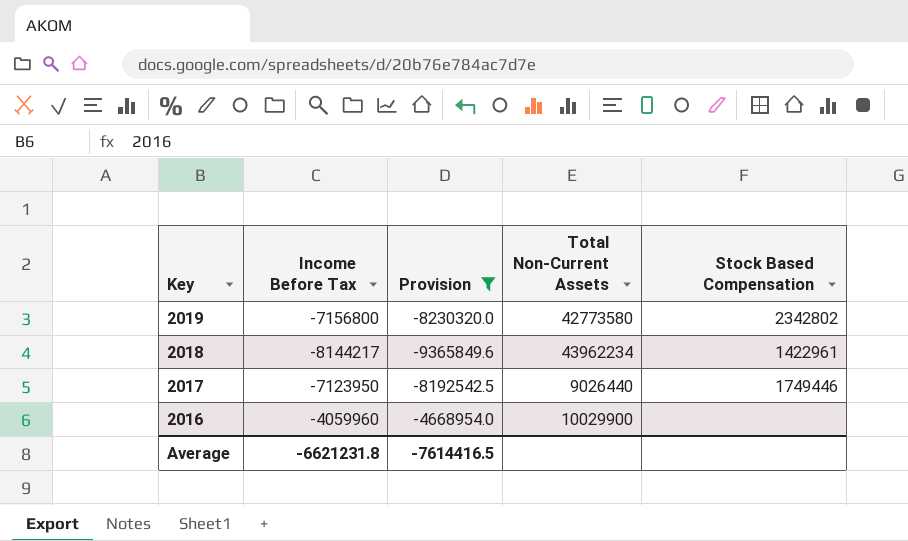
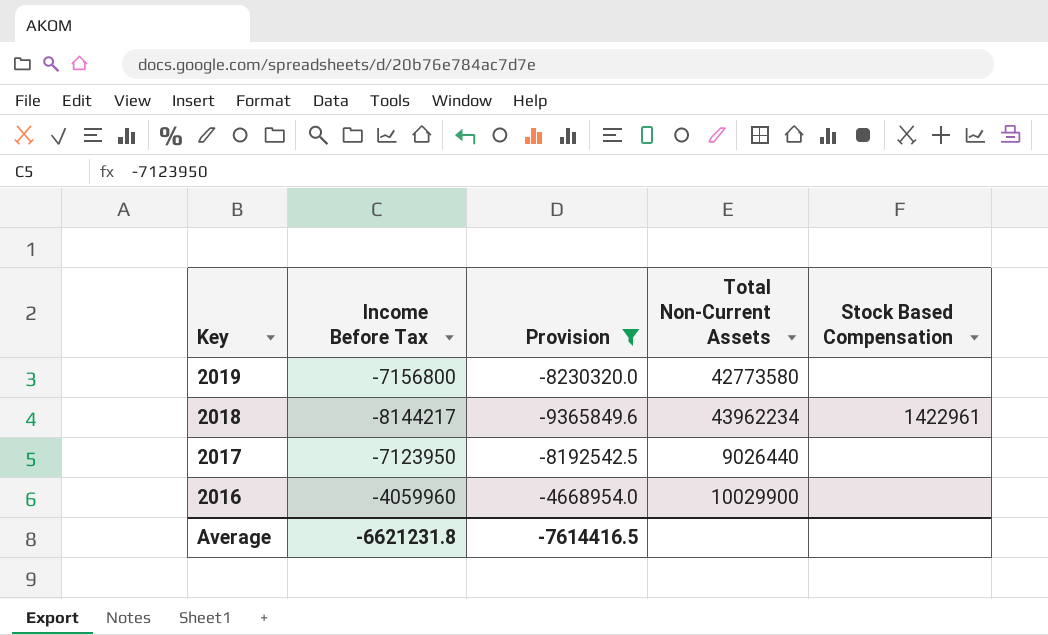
2019 | Stock Based Compensation: 2342802 -> none
2017 | Stock Based Compensation: 1749446 -> none

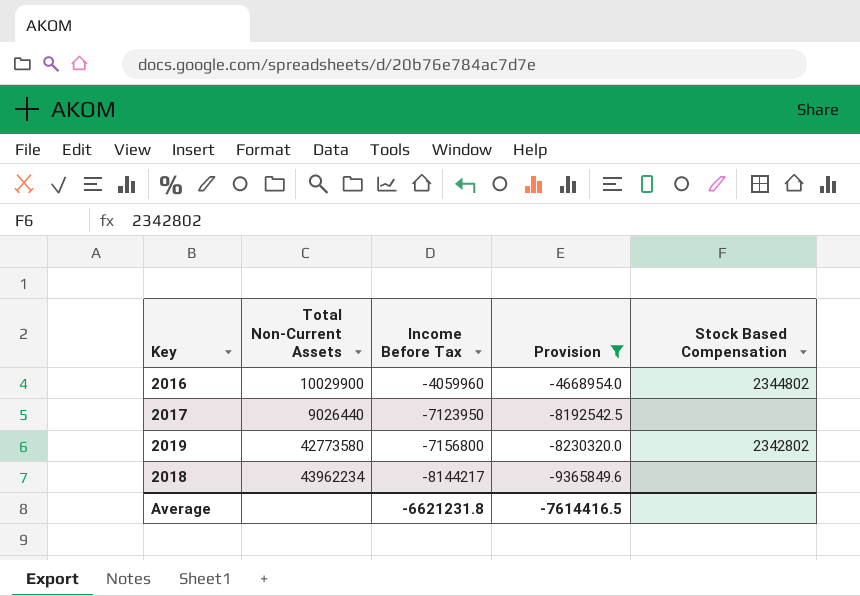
row order: Key descending -> Income Before Tax descending
column Total Non-Current Assets | position: 4 -> 2
2016 | Stock Based Compensation: none -> 2344802
2019 | Stock Based Compensation: none -> 2342802
2018 | Stock Based Compensation: 1422961 -> none

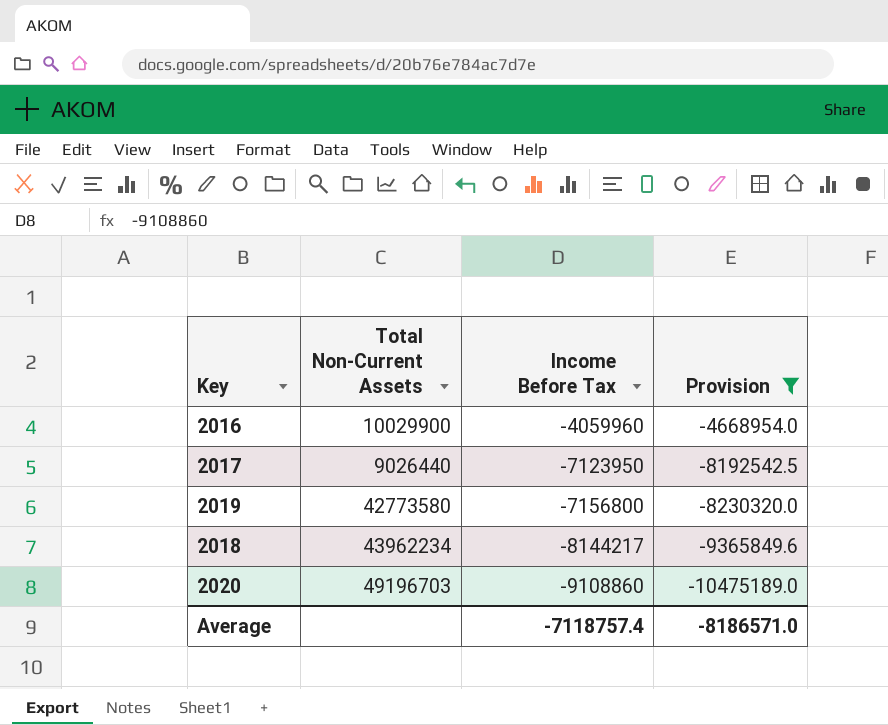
column Stock Based Compensation | position: 5 -> none
row 2020: none -> 49196703 | -9108860 | -10475189.0
Average | Income Before Tax: -6621231.8 -> -7118757.4
Average | Provision: -7614416.5 -> -8186571.0

